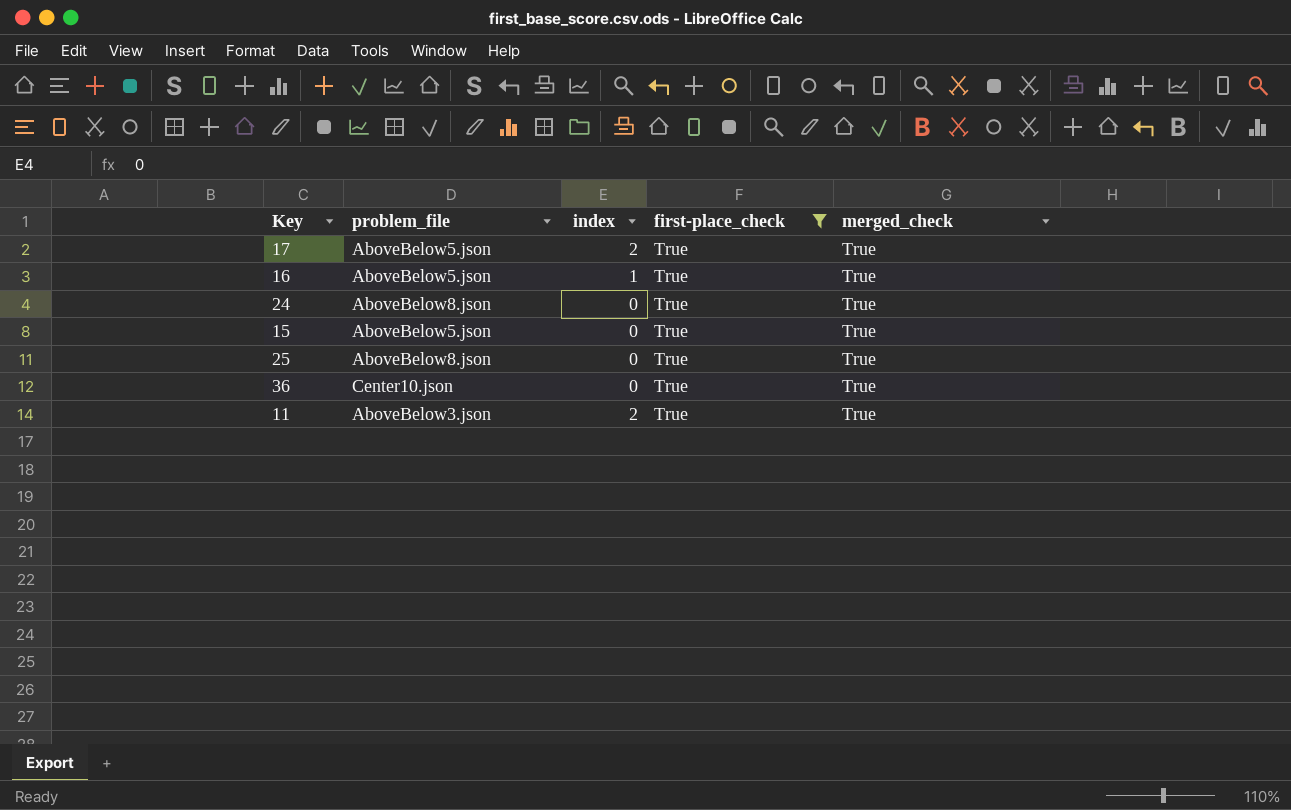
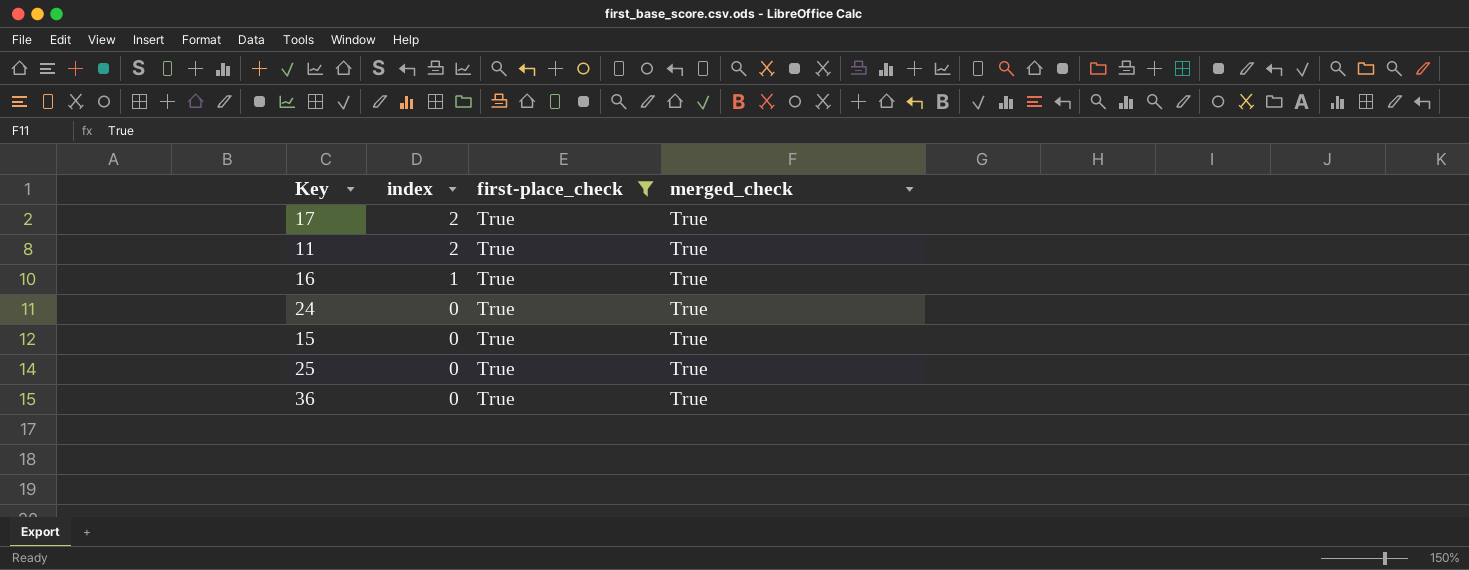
row order: none -> index descending
column problem_file | position: 2 -> none

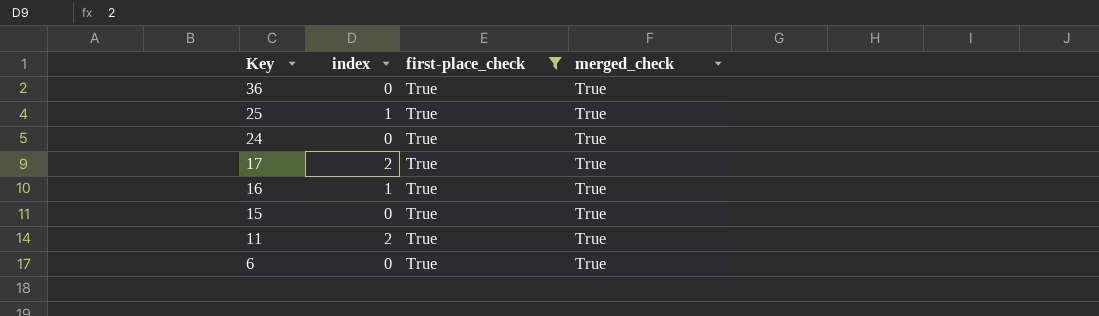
row order: index descending -> Key descending
25 | index: 0 -> 1
row 6: none -> 0 | True | True

